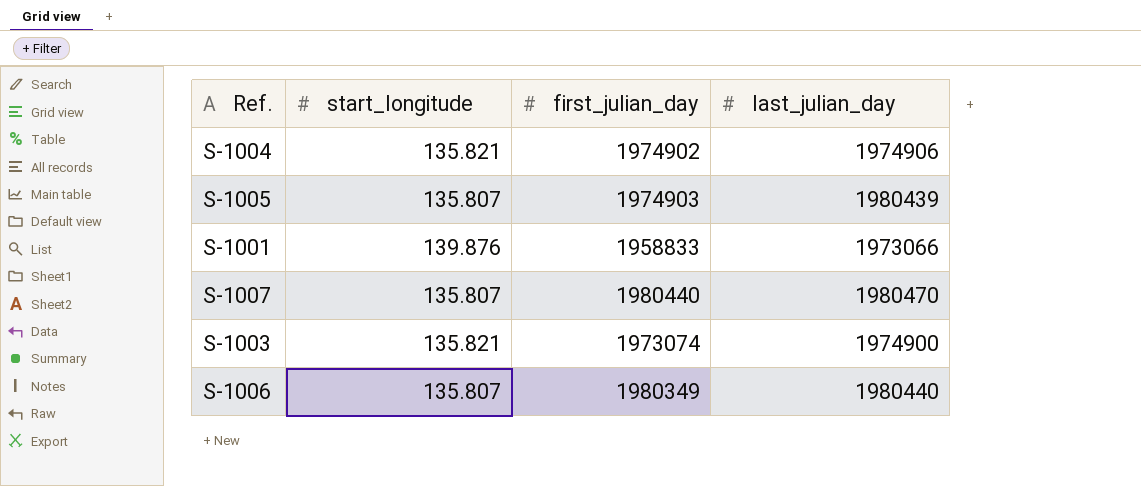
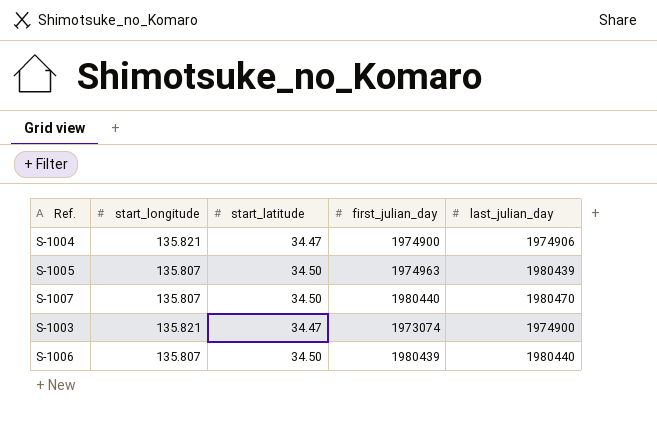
column start_latitude | position: none -> 3
row S-1001: 139.876 | 1958833 | 1973066 -> none
S-1004 | first_julian_day: 1974902 -> 1974900
S-1005 | first_julian_day: 1974903 -> 1974963
S-1006 | first_julian_day: 1980349 -> 1980439

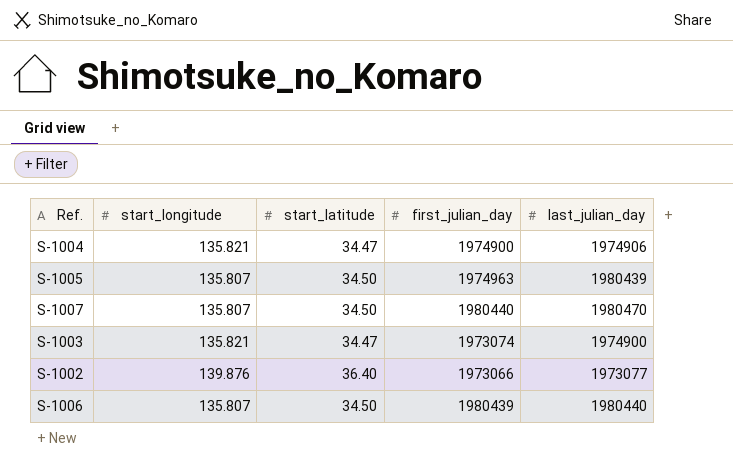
row S-1002: none -> 139.876 | 36.40 | 1973066 | 1973077

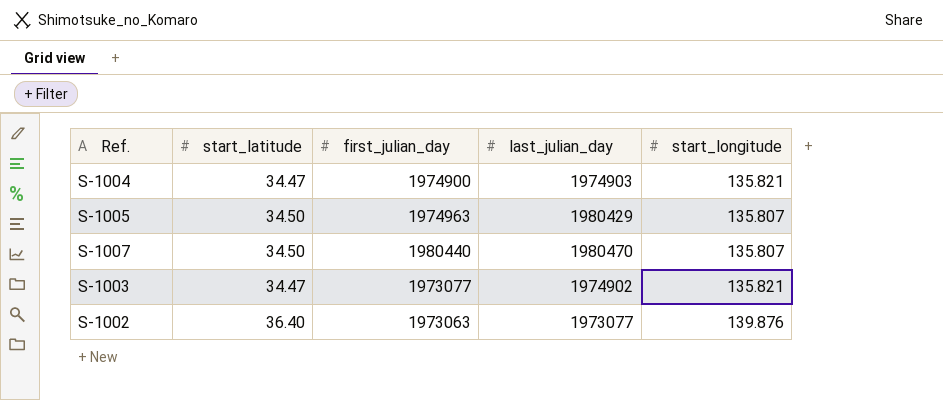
column start_longitude | position: 2 -> 5
row S-1006: 135.807 | 34.50 | 1980439 | 1980440 -> none
S-1004 | last_julian_day: 1974906 -> 1974903
S-1005 | last_julian_day: 1980439 -> 1980429
S-1003 | first_julian_day: 1973074 -> 1973077
S-1003 | last_julian_day: 1974900 -> 1974902
S-1002 | first_julian_day: 1973066 -> 1973063

